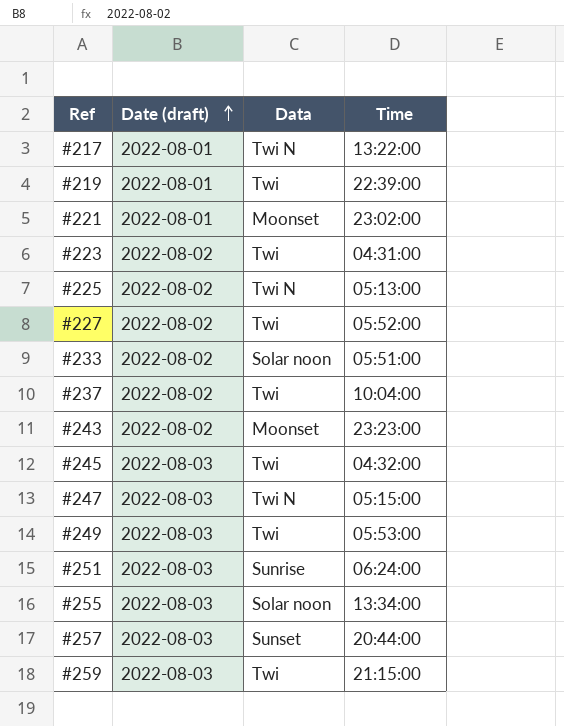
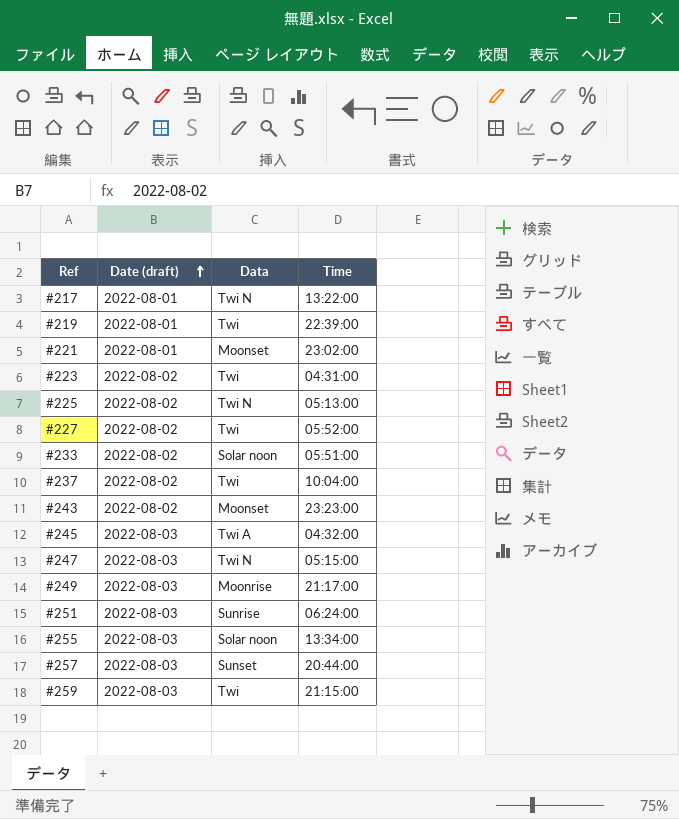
#245 | Data: Twi -> Twi A
#249 | Data: Twi -> Moonrise
#249 | Time: 05:53:00 -> 21:17:00

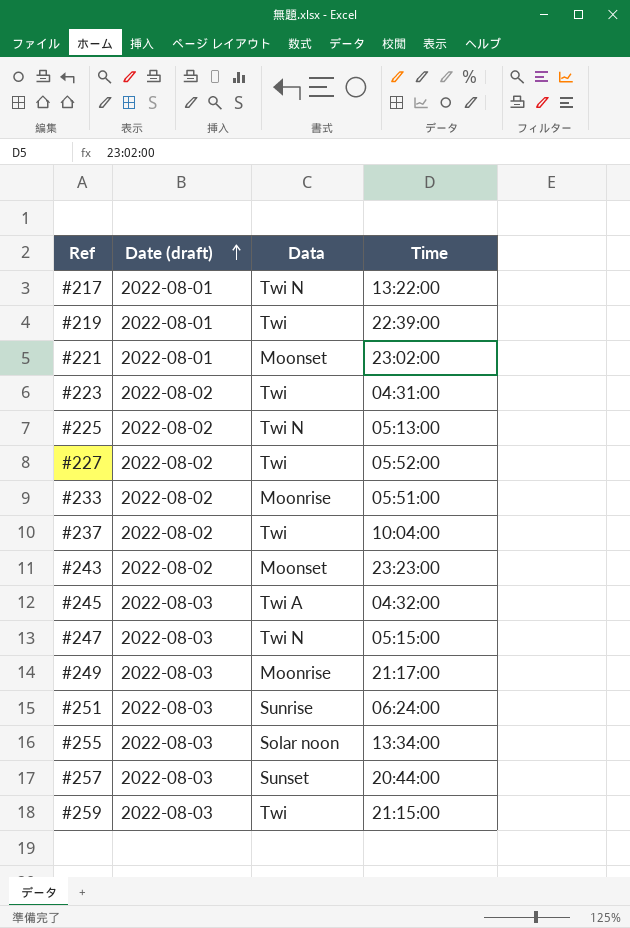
#233 | Data: Solar noon -> Moonrise

